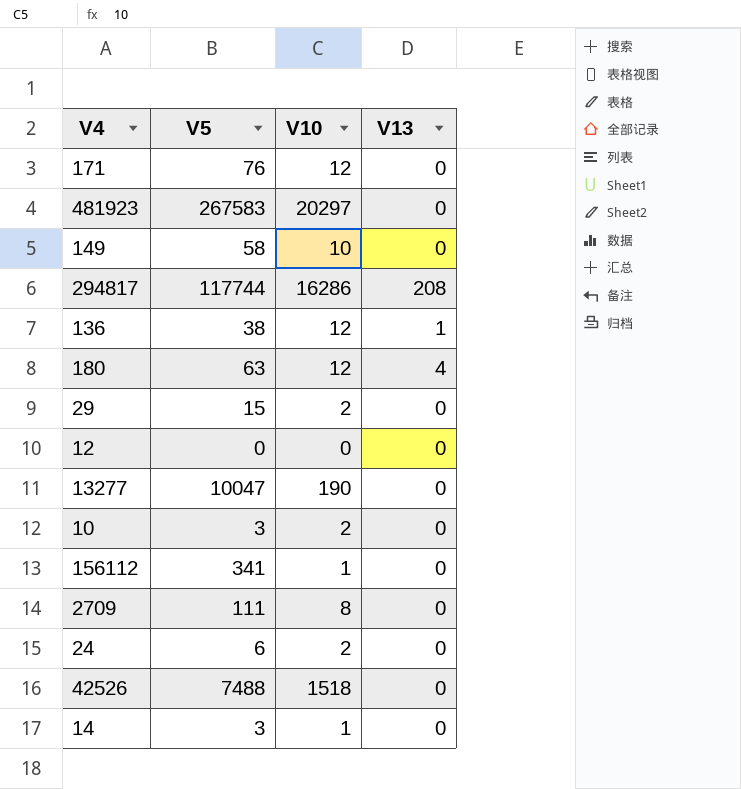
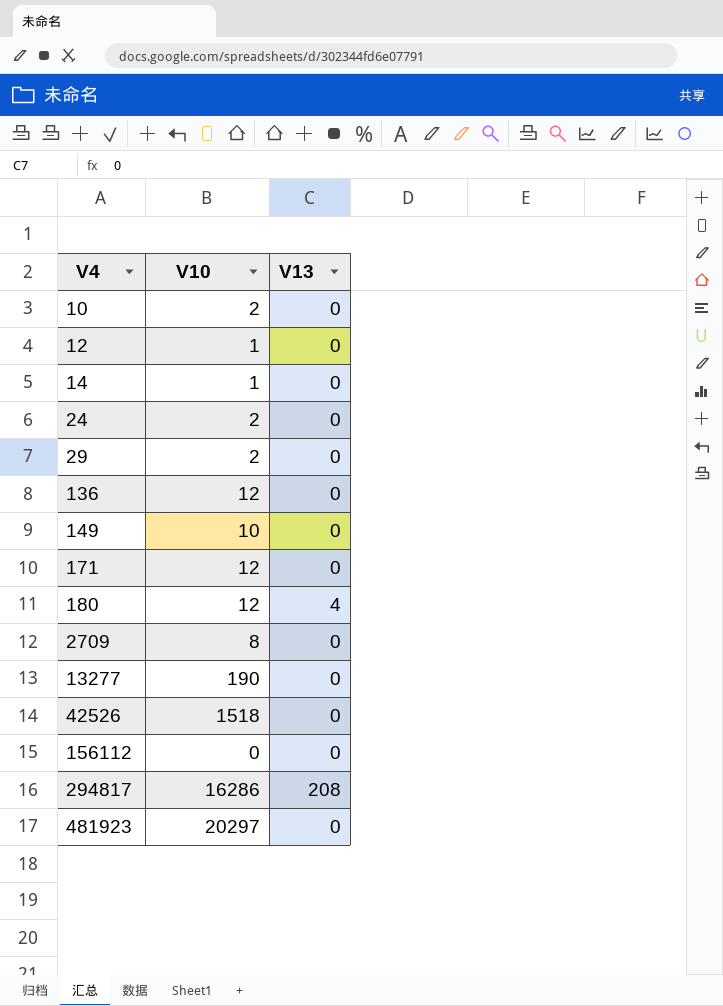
row order: none -> V4 ascending
column V5 | position: 2 -> none
12 | V10: 0 -> 1
136 | V13: 1 -> 0
156112 | V10: 1 -> 0

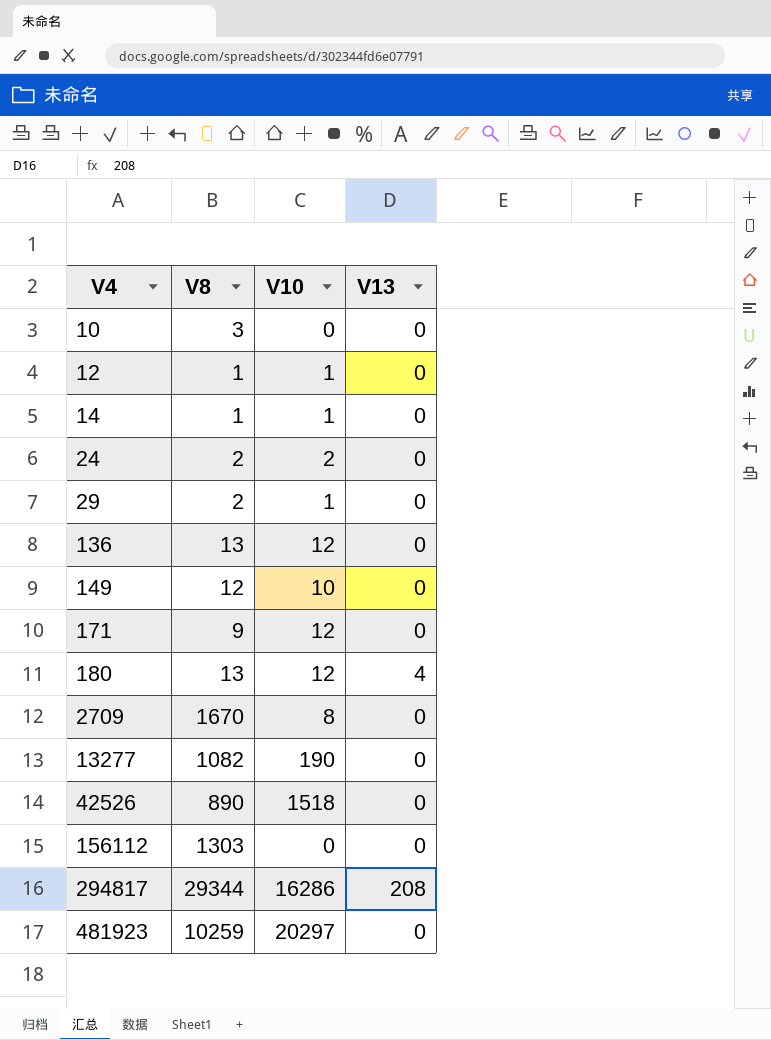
column V8 | position: none -> 2
10 | V10: 2 -> 0
29 | V10: 2 -> 1

